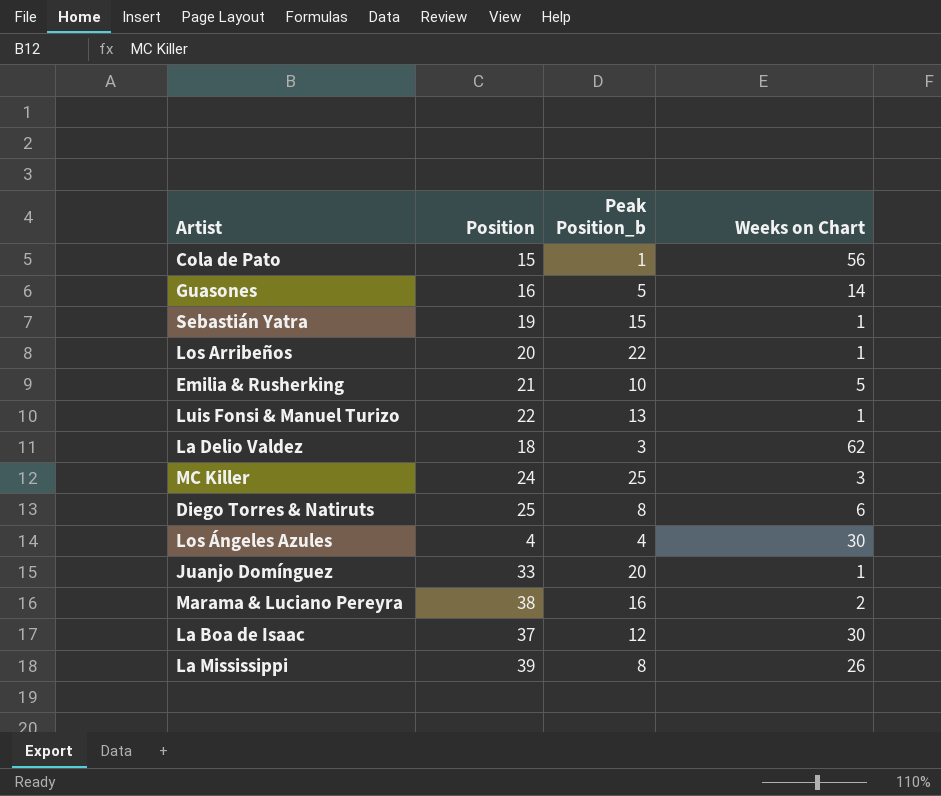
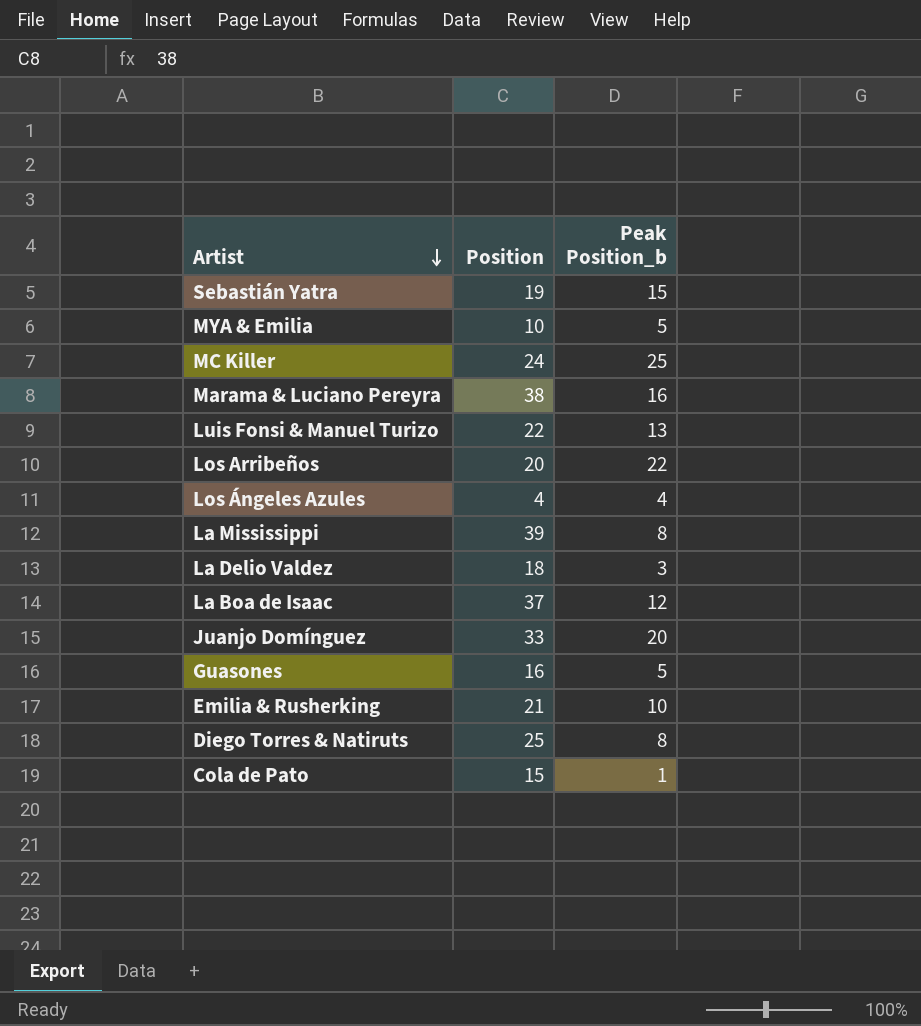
row order: none -> Artist descending
column Weeks on Chart | position: 4 -> none
row MYA & Emilia: none -> 10 | 5

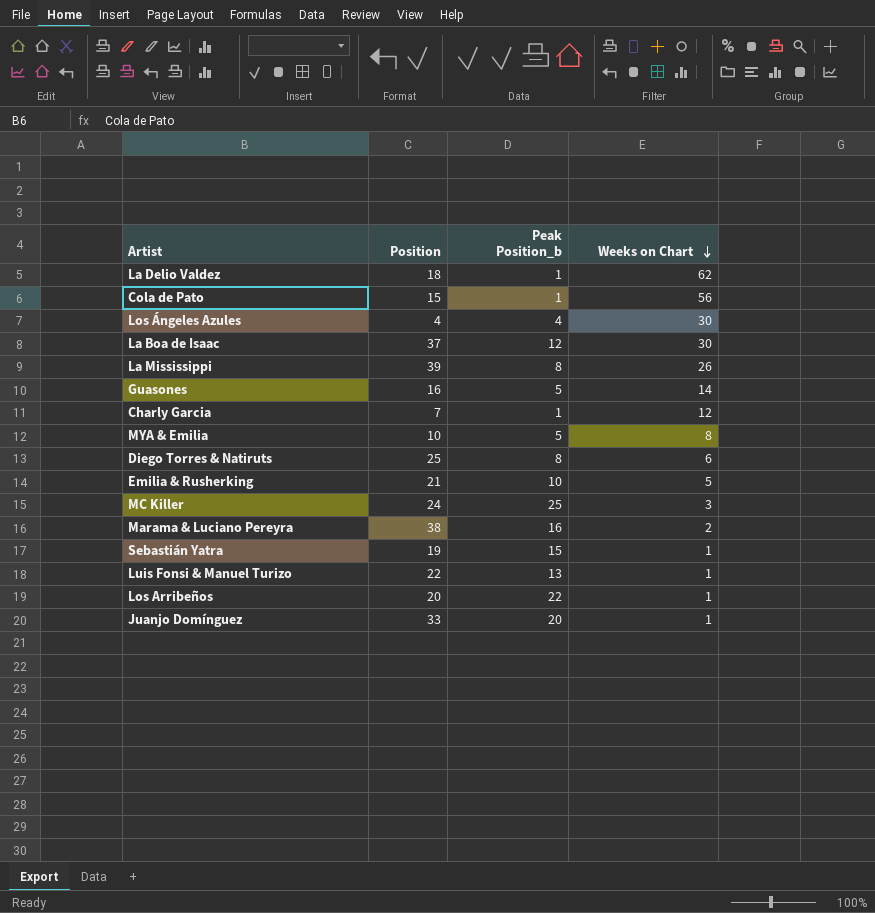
row order: Artist descending -> Weeks on Chart descending
column Weeks on Chart | position: none -> 4
La Delio Valdez | Peak Position_b: 3 -> 1
row Charly Garcia: none -> 7 | 1 | 12

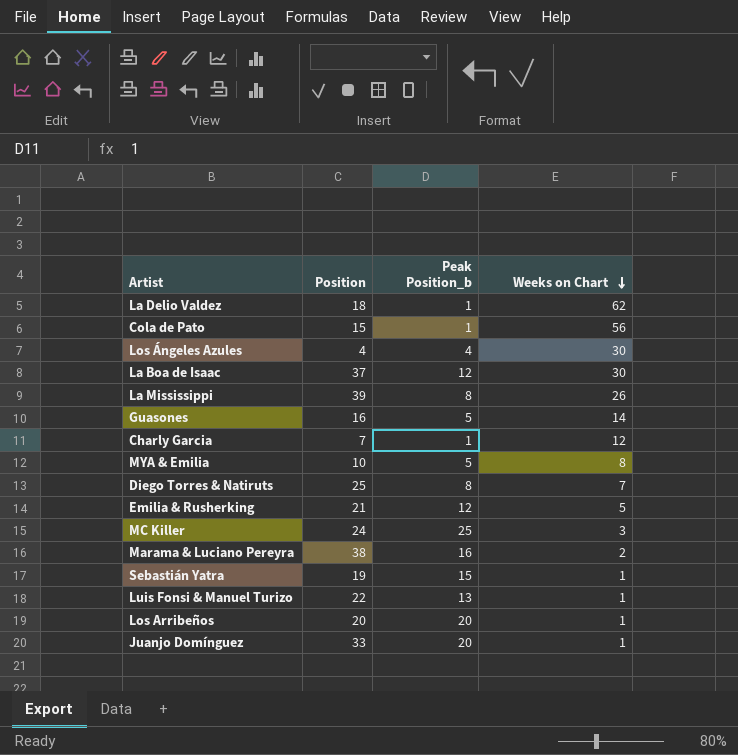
Diego Torres & Natiruts | Weeks on Chart: 6 -> 7
Emilia & Rusherking | Peak Position_b: 10 -> 12
Los Arribeños | Peak Position_b: 22 -> 20

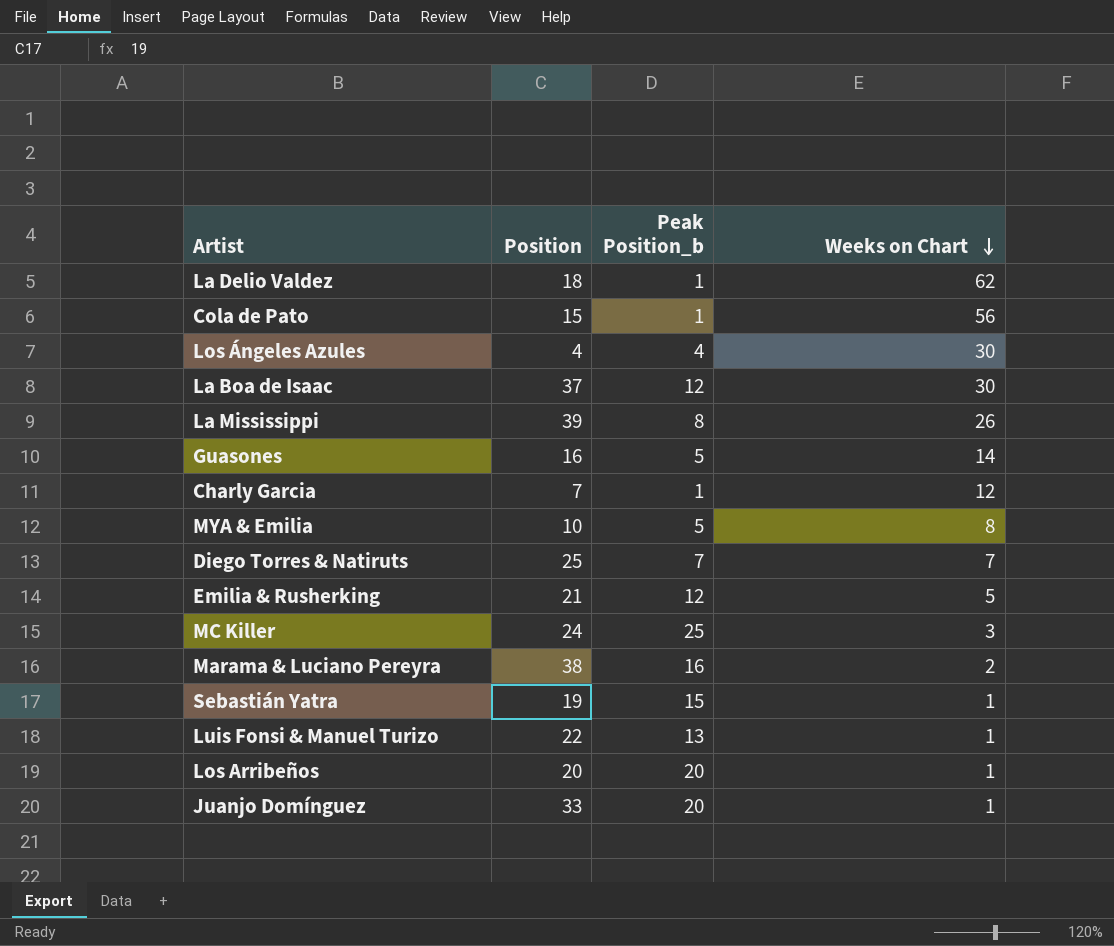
Diego Torres & Natiruts | Peak Position_b: 8 -> 7

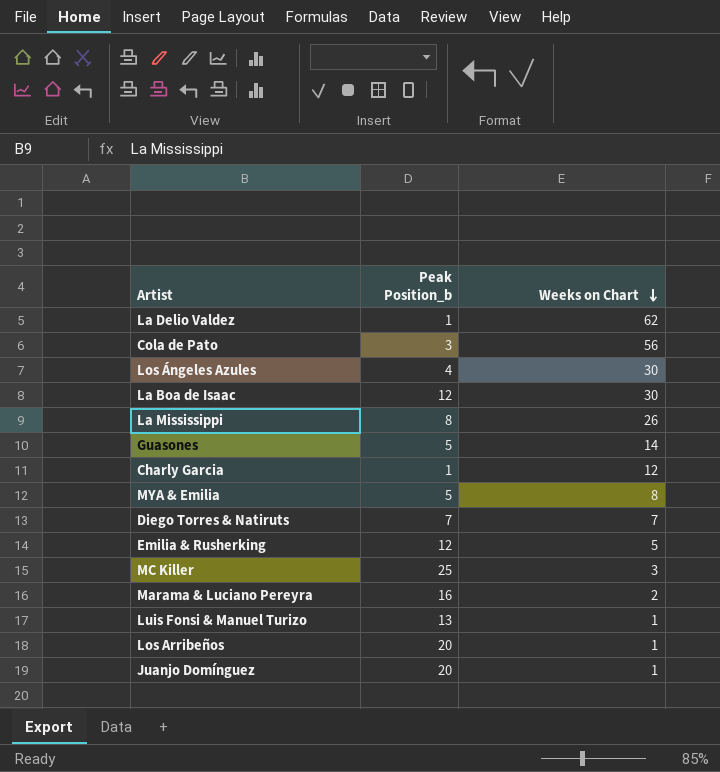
column Position | position: 2 -> none
row Sebastián Yatra: 19 | 15 | 1 -> none
Cola de Pato | Peak Position_b: 1 -> 3

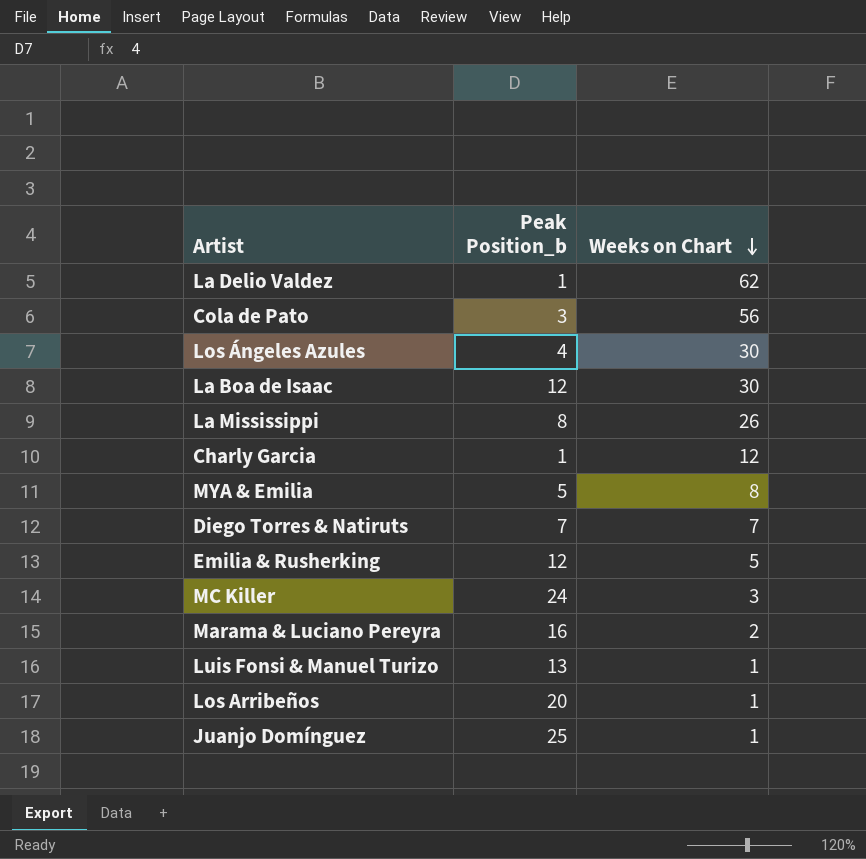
row Guasones: 5 | 14 -> none
MC Killer | Peak Position_b: 25 -> 24
Juanjo Domínguez | Peak Position_b: 20 -> 25

